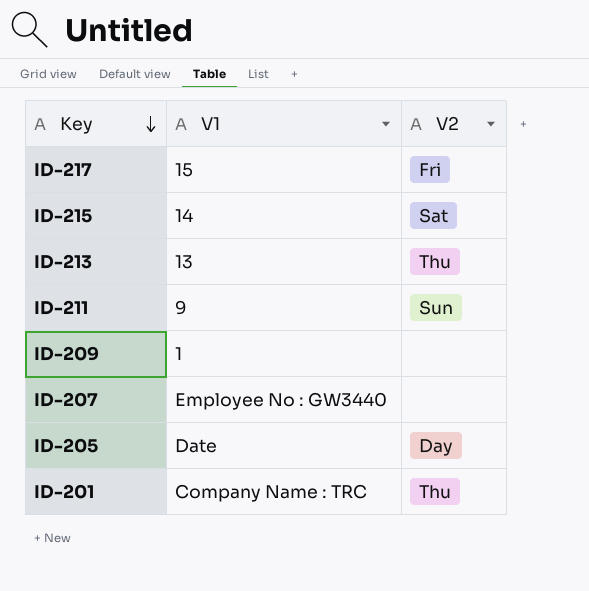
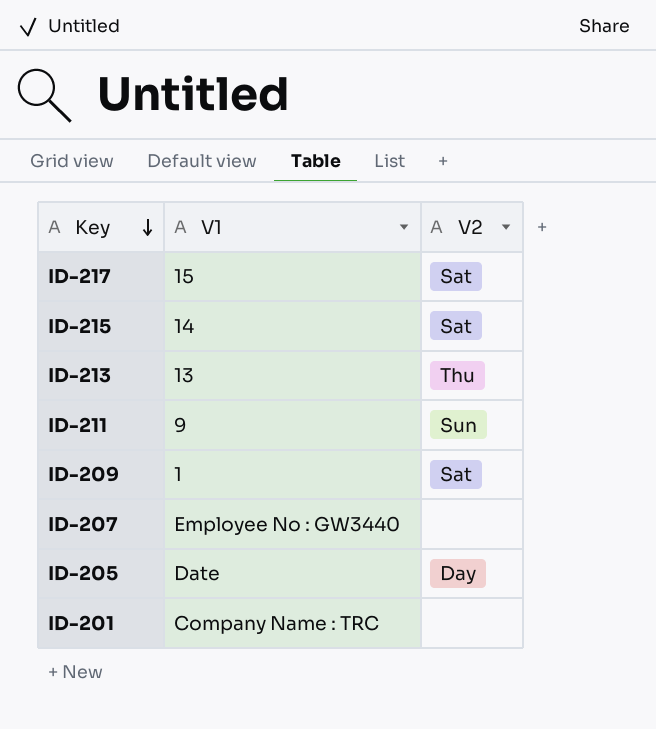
ID-217 | V2: Fri -> Sat
ID-209 | V2: none -> Sat
ID-201 | V2: Thu -> none

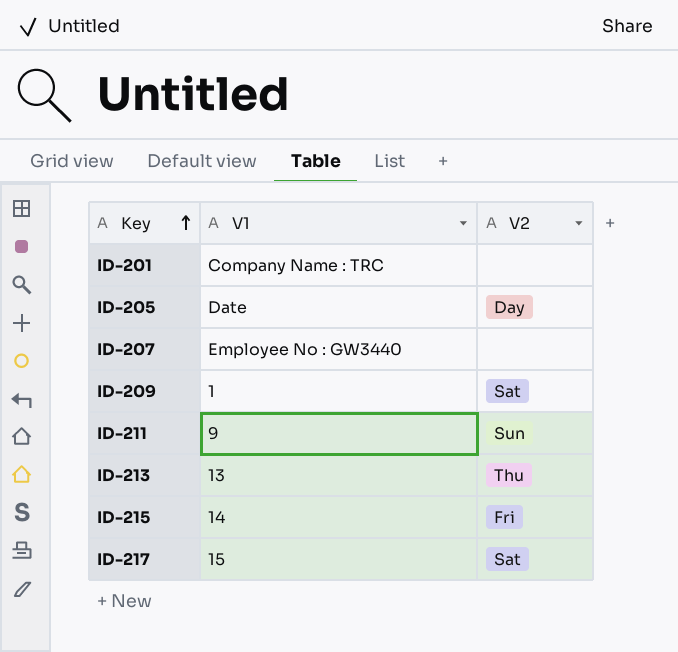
row order: Key descending -> Key ascending
ID-215 | V2: Sat -> Fri

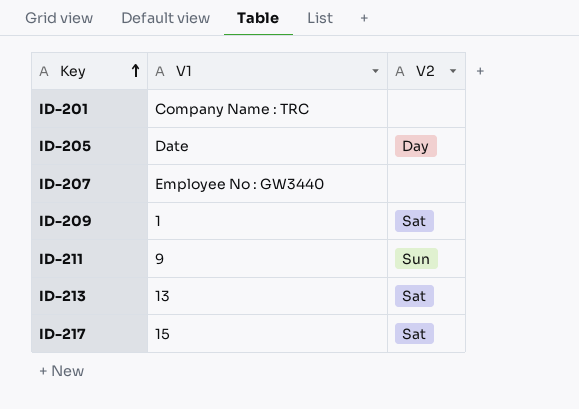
row ID-215: 14 | Fri -> none
ID-213 | V2: Thu -> Sat

